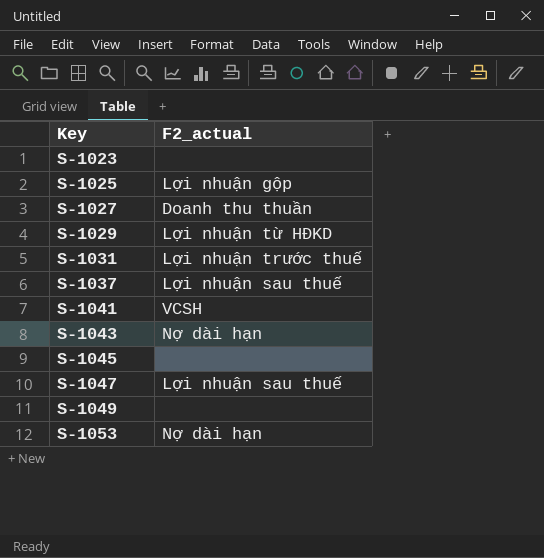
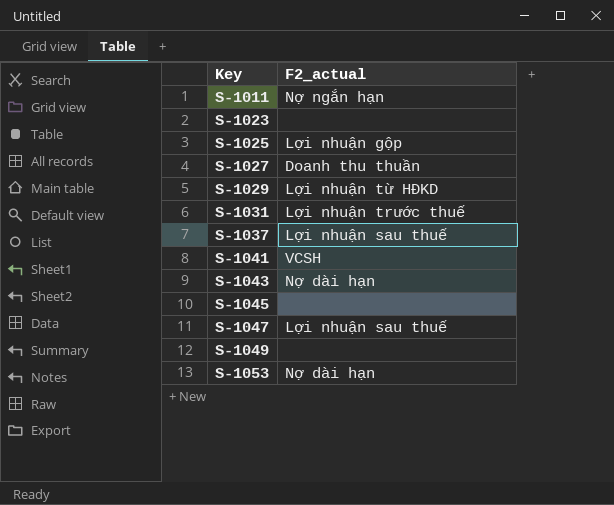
row S-1011: none -> Nợ ngắn hạn

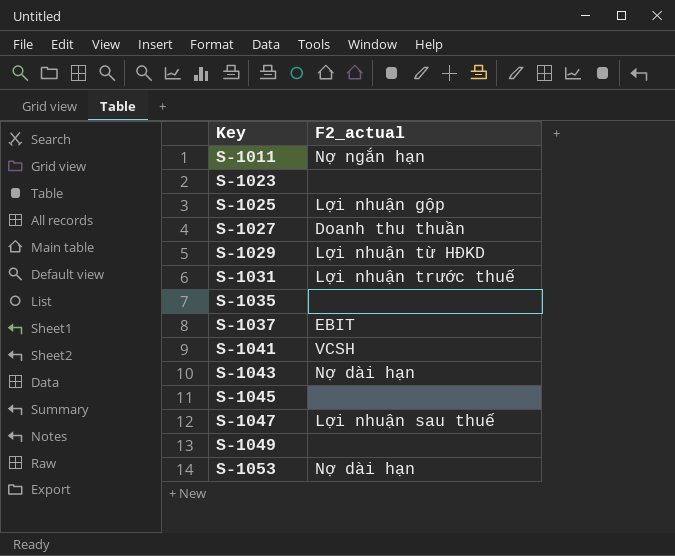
row S-1035: none -> none
S-1037 | F2_actual: Lợi nhuận sau thuế -> EBIT

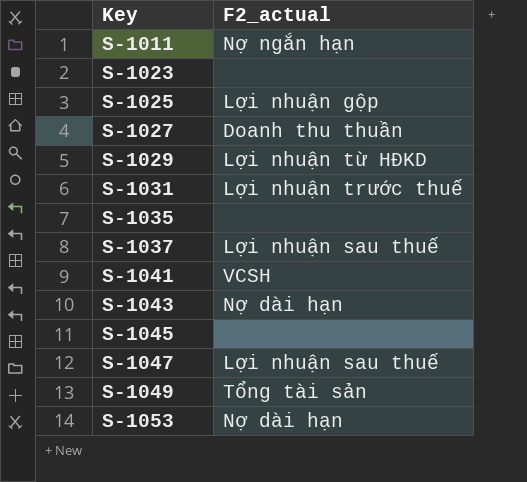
S-1037 | F2_actual: EBIT -> Lợi nhuận sau thuế
S-1049 | F2_actual: none -> Tổng tài sản

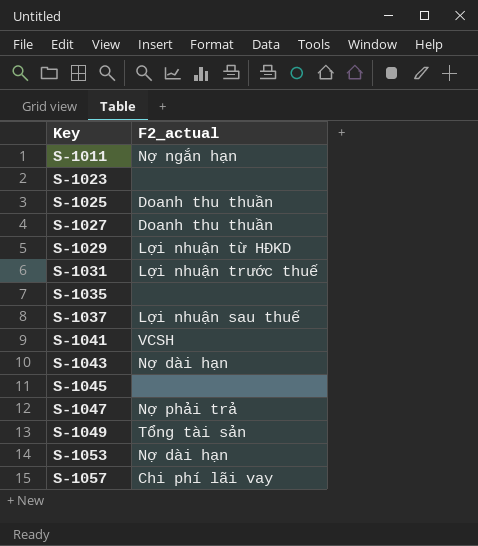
S-1025 | F2_actual: Lợi nhuận gộp -> Doanh thu thuần
S-1047 | F2_actual: Lợi nhuận sau thuế -> Nợ phải trả
row S-1057: none -> Chi phí lãi vay

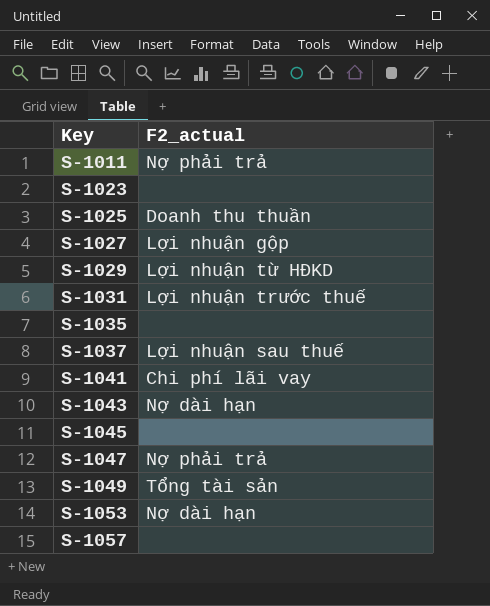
S-1011 | F2_actual: Nợ ngắn hạn -> Nợ phải trả
S-1027 | F2_actual: Doanh thu thuần -> Lợi nhuận gộp
S-1041 | F2_actual: VCSH -> Chi phí lãi vay
S-1057 | F2_actual: Chi phí lãi vay -> none

